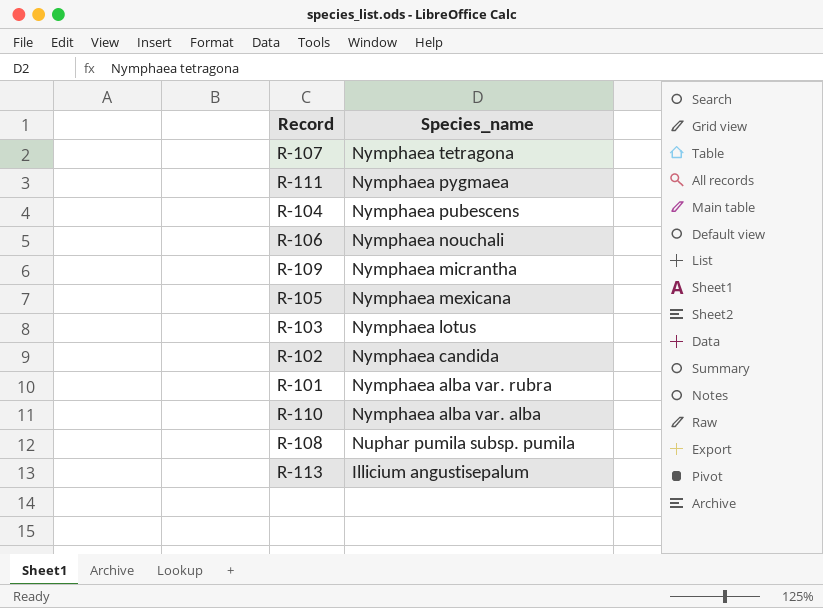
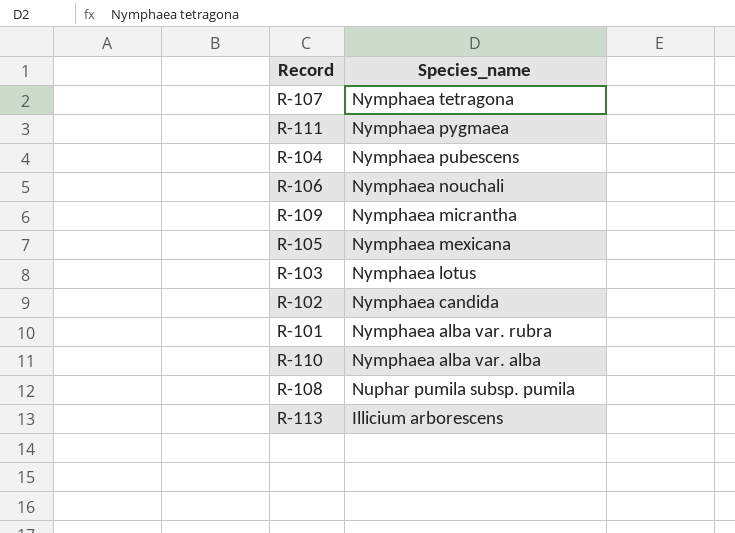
R-113 | Species_name: Illicium angustisepalum -> Illicium arborescens

